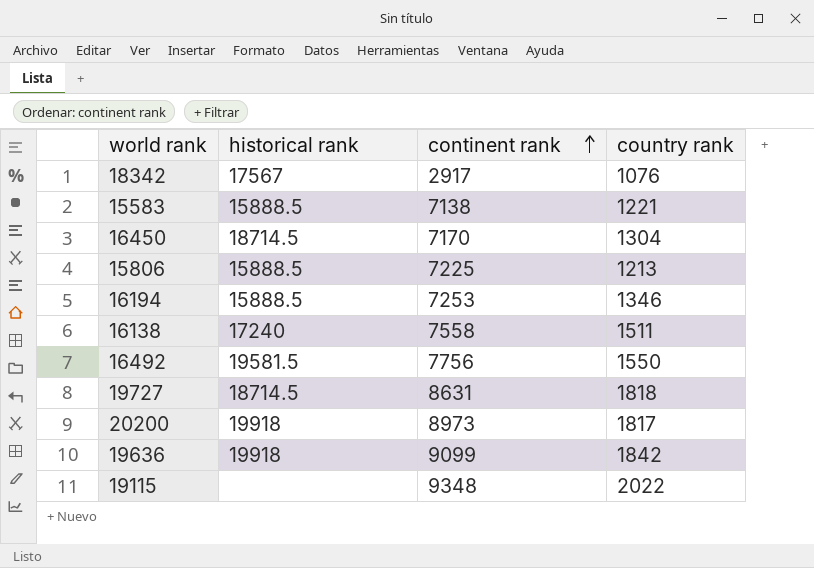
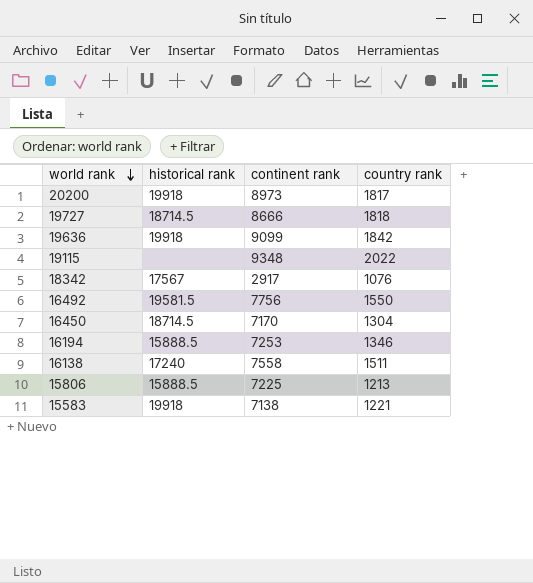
row order: continent rank ascending -> world rank descending
19727 | continent rank: 8631 -> 8666
15583 | historical rank: 15888.5 -> 19918

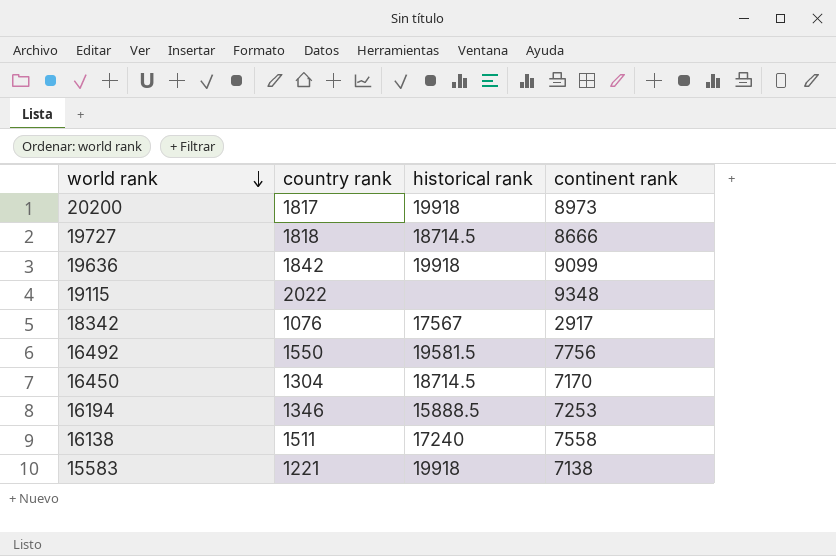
column country rank | position: 4 -> 2
row 15806: 15888.5 | 7225 | 1213 -> none

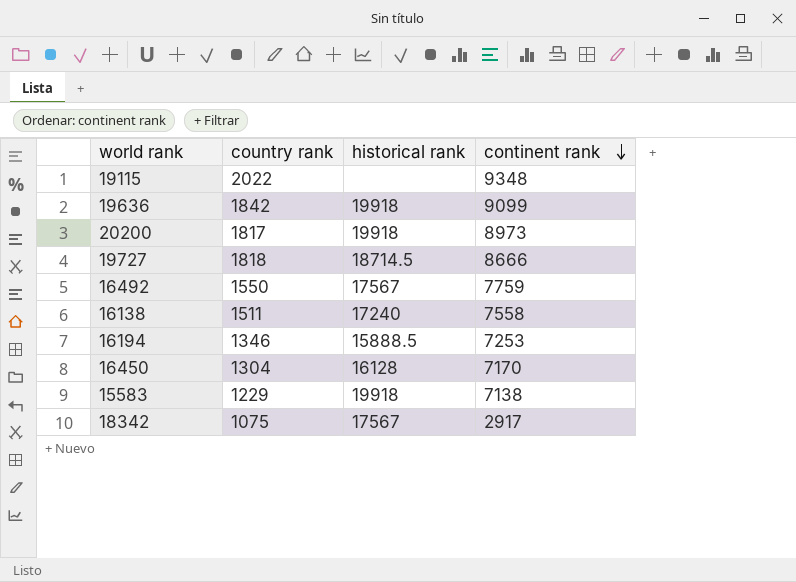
row order: world rank descending -> continent rank descending
16492 | historical rank: 19581.5 -> 17567
16492 | continent rank: 7756 -> 7759
16450 | historical rank: 18714.5 -> 16128
15583 | country rank: 1221 -> 1229
18342 | country rank: 1076 -> 1075

